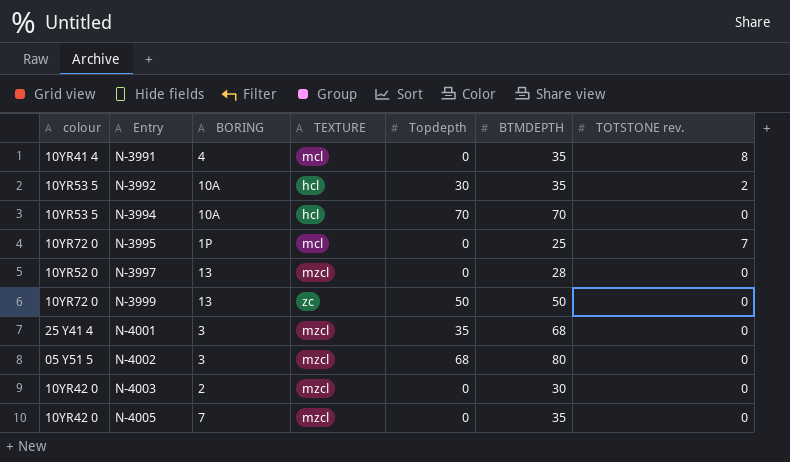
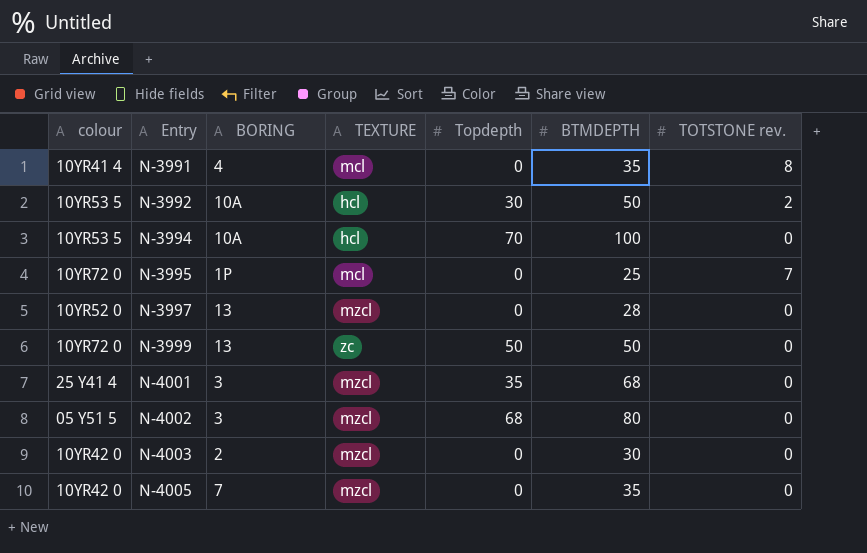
N-3992 | BTMDEPTH: 35 -> 50
N-3994 | BTMDEPTH: 70 -> 100

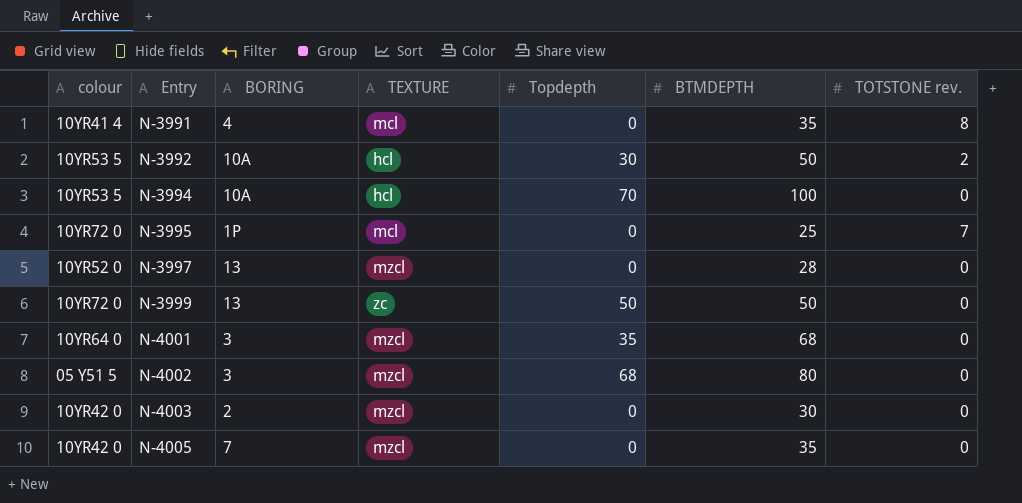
N-4001 | colour: 25 Y41 4 -> 10YR64 0

